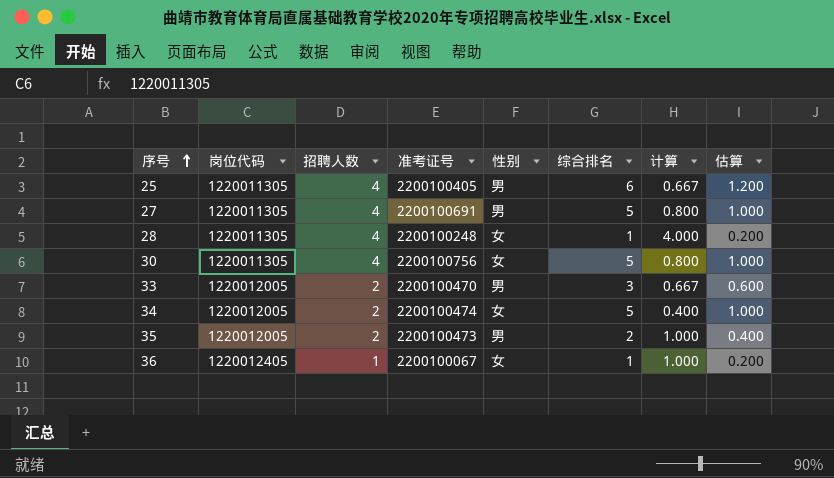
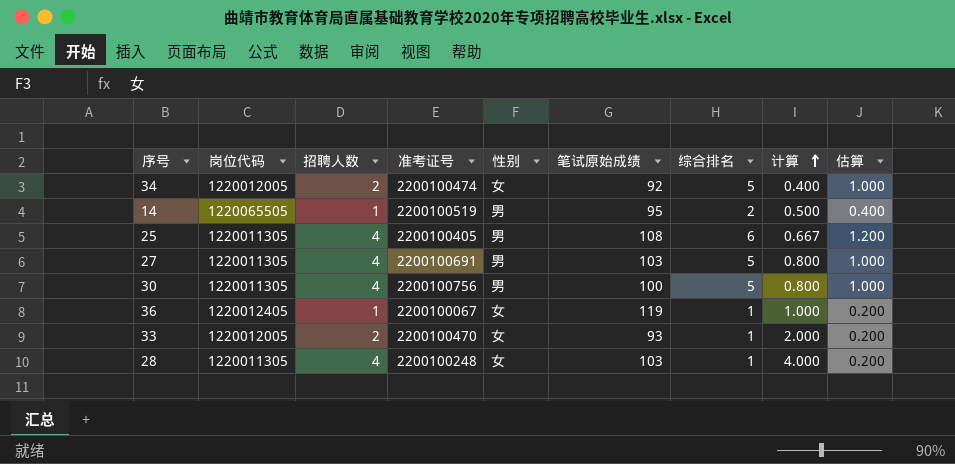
row order: 序号 ascending -> 计算 ascending
column 笔试原始成绩 | position: none -> 6
row 35: 1220012005 | 2 | 2200100473 | 男 | 2 | 1.000 | 0.400 -> none
row 14: none -> 1220065505 | 1 | 2200100519 | 男 | 95 | 2 | 0.500 | 0.400
30 | 性别: 女 -> 男
33 | 性别: 男 -> 女
33 | 综合排名: 3 -> 1
33 | 计算: 0.667 -> 2.000
33 | 估算: 0.600 -> 0.200

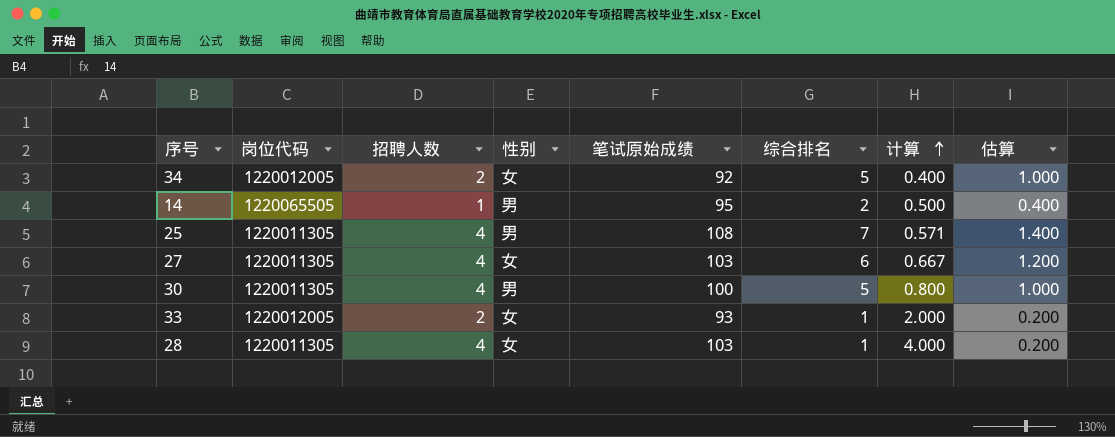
column 准考证号 | position: 4 -> none
row 36: 1220012405 | 1 | 2200100067 | 女 | 119 | 1 | 1.000 | 0.200 -> none
25 | 综合排名: 6 -> 7
25 | 计算: 0.667 -> 0.571
25 | 估算: 1.200 -> 1.400
27 | 性别: 男 -> 女
27 | 综合排名: 5 -> 6
27 | 计算: 0.800 -> 0.667
27 | 估算: 1.000 -> 1.200

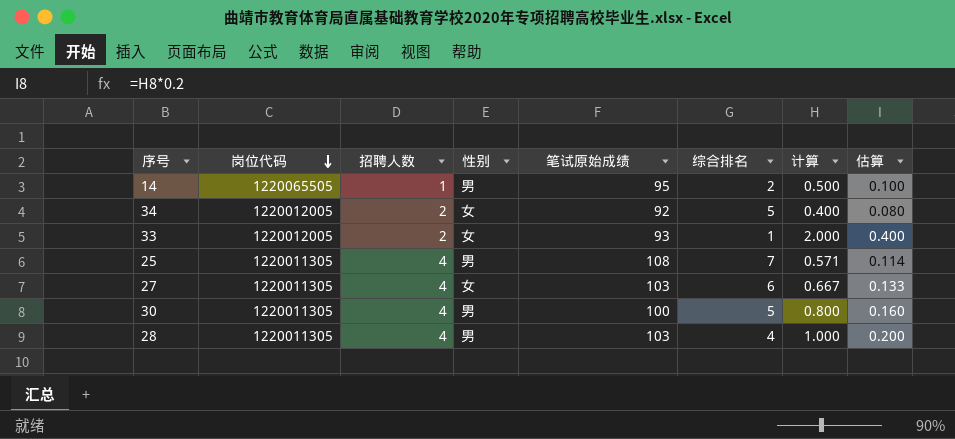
row order: 计算 ascending -> 岗位代码 descending
column 估算 | formula: [综合排名] * 0.2 -> [计算] * 0.2
28 | 性别: 女 -> 男
28 | 综合排名: 1 -> 4
28 | 计算: 4.000 -> 1.000

